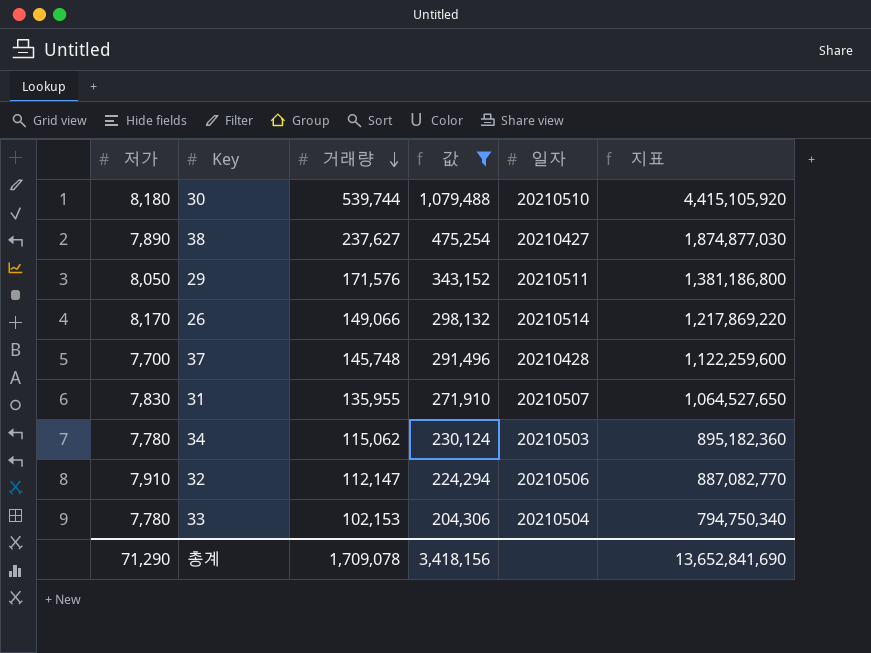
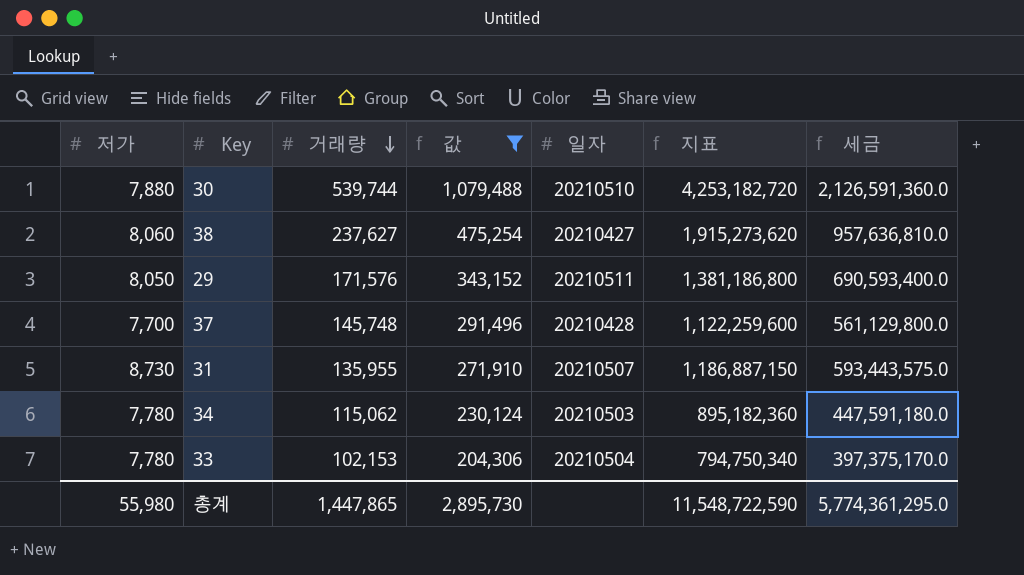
column 세금 | formula: none -> [지표] * 0.5
row 26: 8,170 | 149,066 | 298,132 | 20210514 | 1,217,869,220 -> none
row 32: 7,910 | 112,147 | 224,294 | 20210506 | 887,082,770 -> none
30 | 저가: 8,180 -> 7,880
30 | 지표: 4,415,105,920 -> 4,253,182,720
38 | 저가: 7,890 -> 8,060
38 | 지표: 1,874,877,030 -> 1,915,273,620
31 | 저가: 7,830 -> 8,730
31 | 지표: 1,064,527,650 -> 1,186,887,150
총계 | 저가: 71,290 -> 55,980
총계 | 거래량: 1,709,078 -> 1,447,865
총계 | 값: 3,418,156 -> 2,895,730
총계 | 지표: 13,652,841,690 -> 11,548,722,590

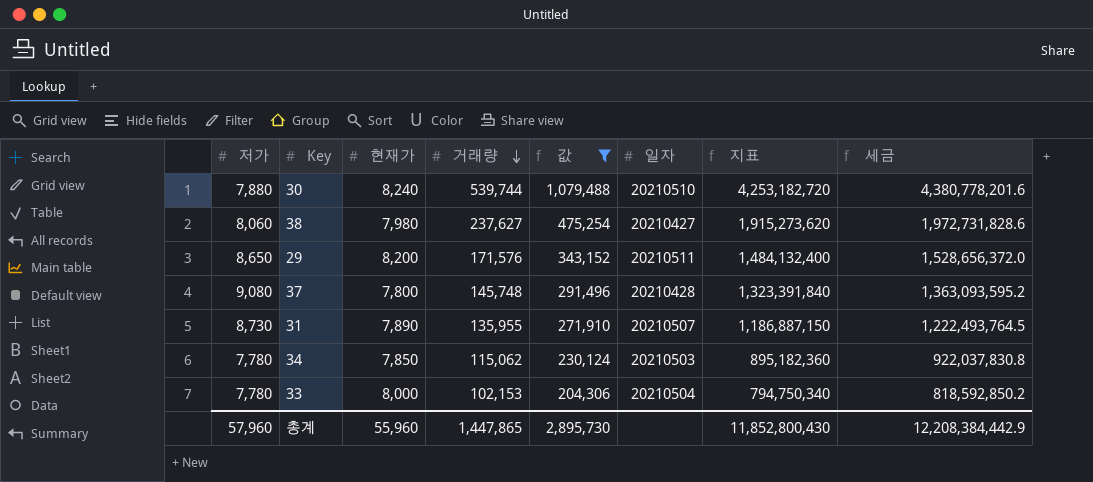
column 현재가 | position: none -> 3
column 세금 | formula: [지표] * 0.5 -> [지표] * 1.03
29 | 저가: 8,050 -> 8,650
29 | 지표: 1,381,186,800 -> 1,484,132,400
37 | 저가: 7,700 -> 9,080
37 | 지표: 1,122,259,600 -> 1,323,391,840
총계 | 저가: 55,980 -> 57,960
총계 | 지표: 11,548,722,590 -> 11,852,800,430
총계 | 세금: 5,774,361,295.0 -> 12,208,384,442.9

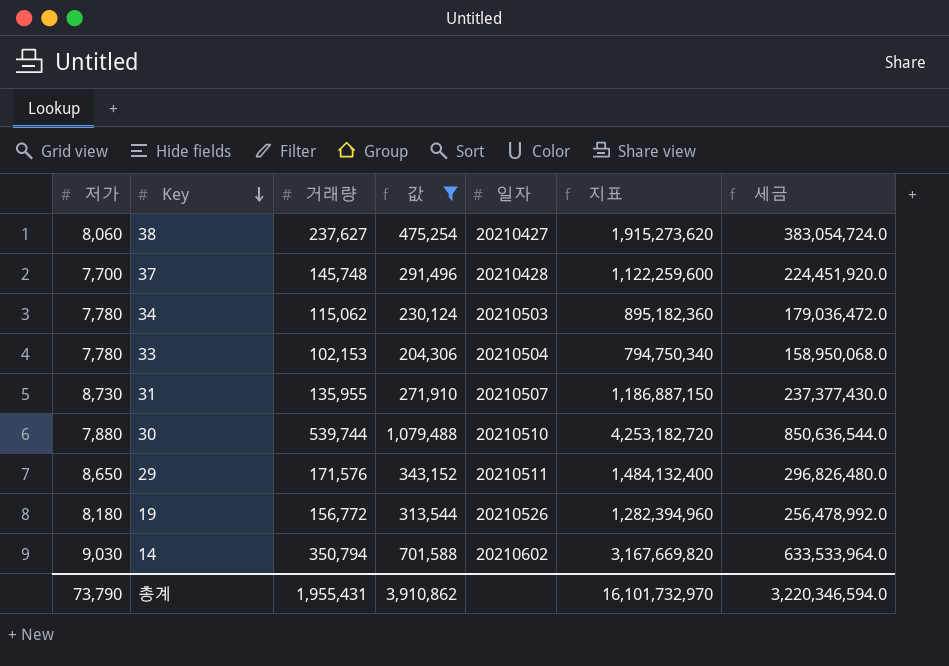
row order: 거래량 descending -> Key descending
column 현재가 | position: 3 -> none
column 세금 | formula: [지표] * 1.03 -> [지표] * 0.2
37 | 저가: 9,080 -> 7,700
37 | 지표: 1,323,391,840 -> 1,122,259,600
row 19: none -> 8,180 | 156,772 | 313,544 | 20210526 | 1,282,394,960 | 256,478,992.0
row 14: none -> 9,030 | 350,794 | 701,588 | 20210602 | 3,167,669,820 | 633,533,964.0
총계 | 저가: 57,960 -> 73,790
총계 | 거래량: 1,447,865 -> 1,955,431
총계 | 값: 2,895,730 -> 3,910,862
총계 | 지표: 11,852,800,430 -> 16,101,732,970
총계 | 세금: 12,208,384,442.9 -> 3,220,346,594.0

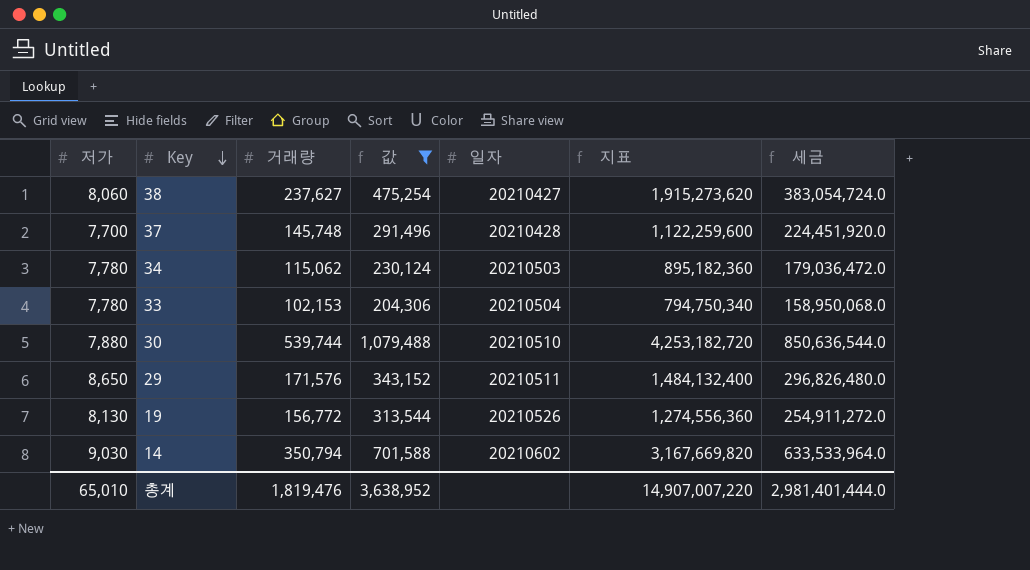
row 31: 8,730 | 135,955 | 271,910 | 20210507 | 1,186,887,150 | 237,377,430.0 -> none
19 | 저가: 8,180 -> 8,130
19 | 지표: 1,282,394,960 -> 1,274,556,360
19 | 세금: 256,478,992.0 -> 254,911,272.0
총계 | 저가: 73,790 -> 65,010
총계 | 거래량: 1,955,431 -> 1,819,476
총계 | 값: 3,910,862 -> 3,638,952
총계 | 지표: 16,101,732,970 -> 14,907,007,220
총계 | 세금: 3,220,346,594.0 -> 2,981,401,444.0

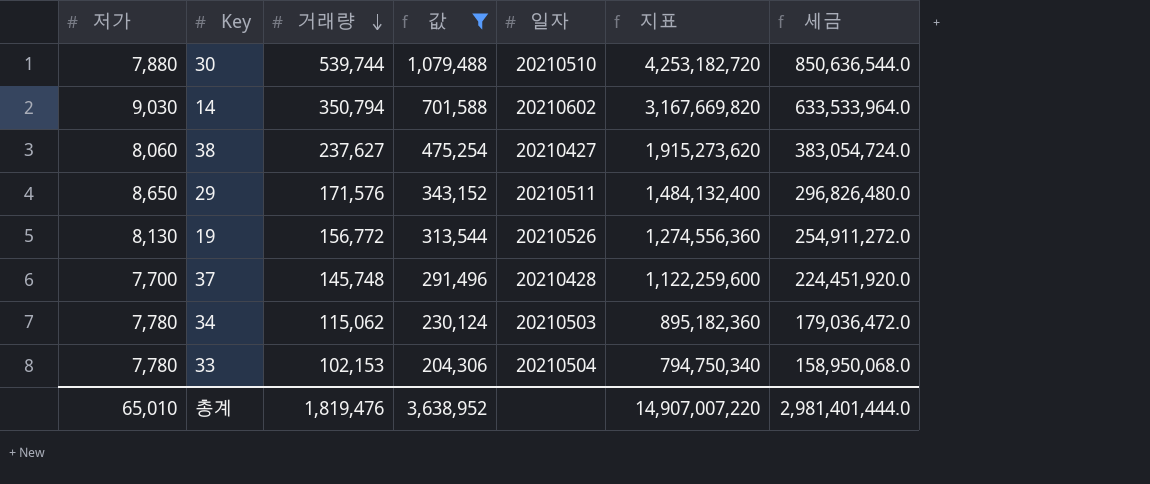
row order: Key descending -> 거래량 descending

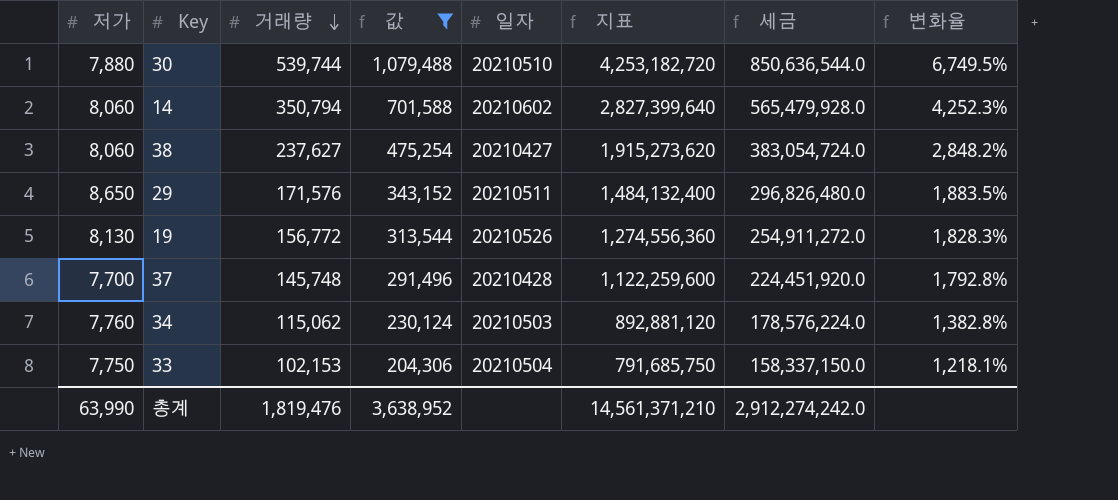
column 변화율 | formula: none -> ([거래량] - [저가]) / [저가]
14 | 저가: 9,030 -> 8,060
14 | 지표: 3,167,669,820 -> 2,827,399,640
14 | 세금: 633,533,964.0 -> 565,479,928.0
34 | 저가: 7,780 -> 7,760
34 | 지표: 895,182,360 -> 892,881,120
34 | 세금: 179,036,472.0 -> 178,576,224.0
33 | 저가: 7,780 -> 7,750
33 | 지표: 794,750,340 -> 791,685,750
33 | 세금: 158,950,068.0 -> 158,337,150.0
총계 | 저가: 65,010 -> 63,990
총계 | 지표: 14,907,007,220 -> 14,561,371,210
총계 | 세금: 2,981,401,444.0 -> 2,912,274,242.0

